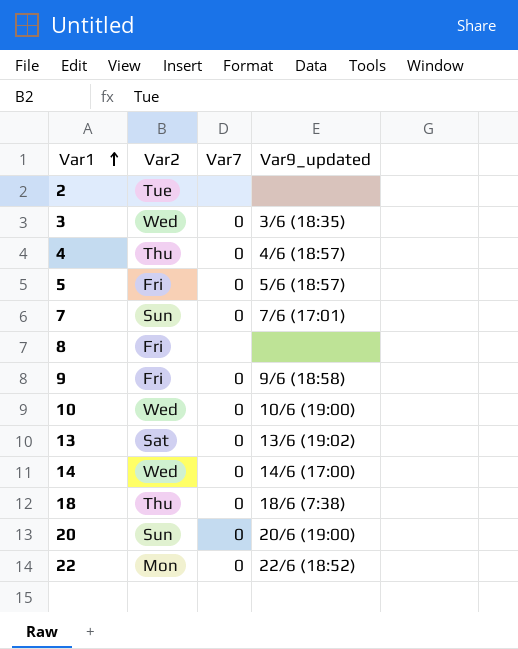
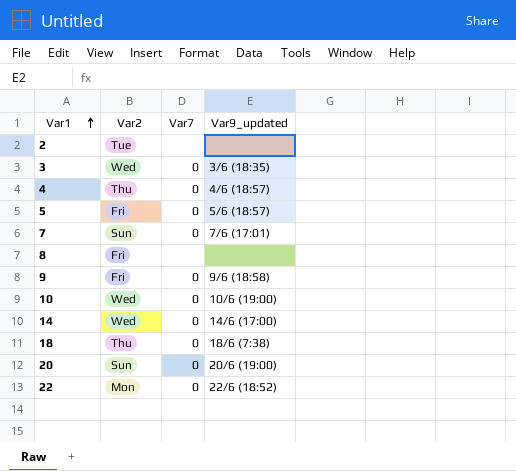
row 13: Sat | 0 | 13/6 (19:02) -> none

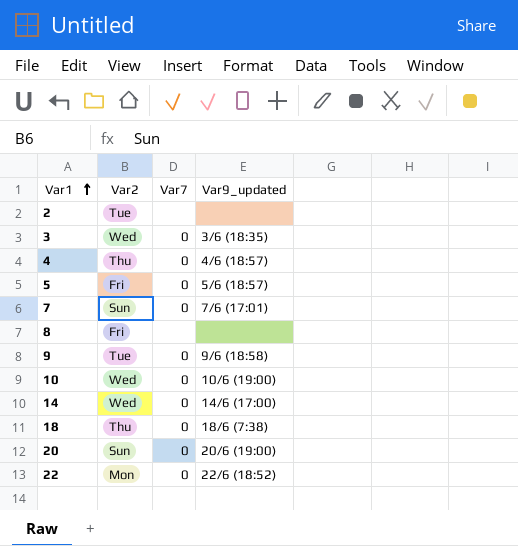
9 | Var2: Fri -> Tue

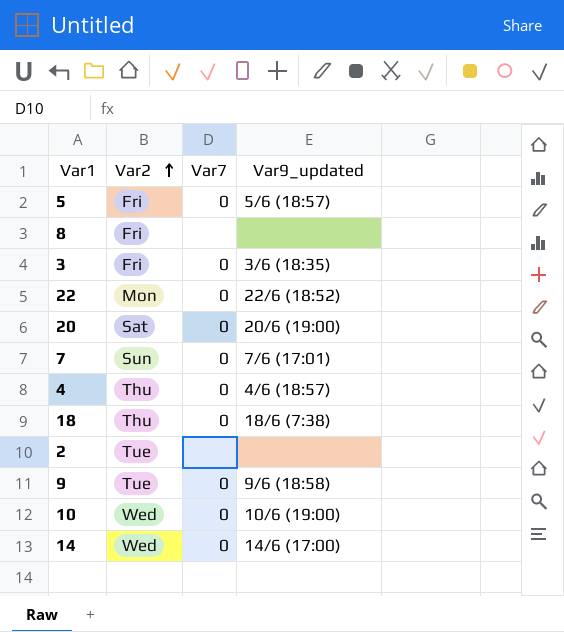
row order: Var1 ascending -> Var2 ascending
3 | Var2: Wed -> Fri
20 | Var2: Sun -> Sat

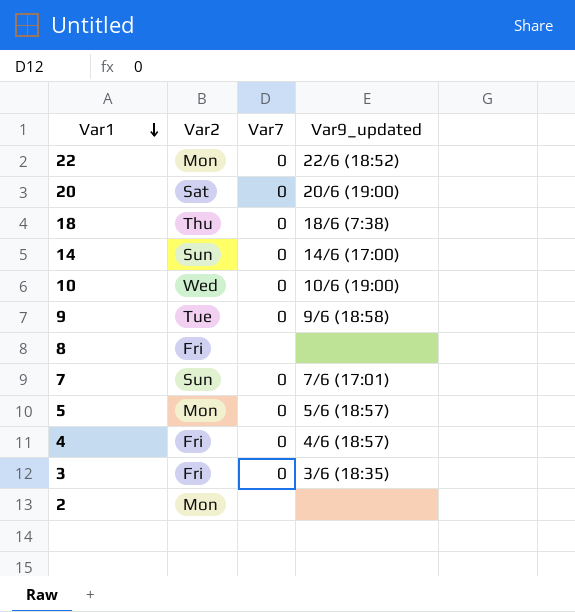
row order: Var2 ascending -> Var1 descending
14 | Var2: Wed -> Sun
5 | Var2: Fri -> Mon
4 | Var2: Thu -> Fri
2 | Var2: Tue -> Mon

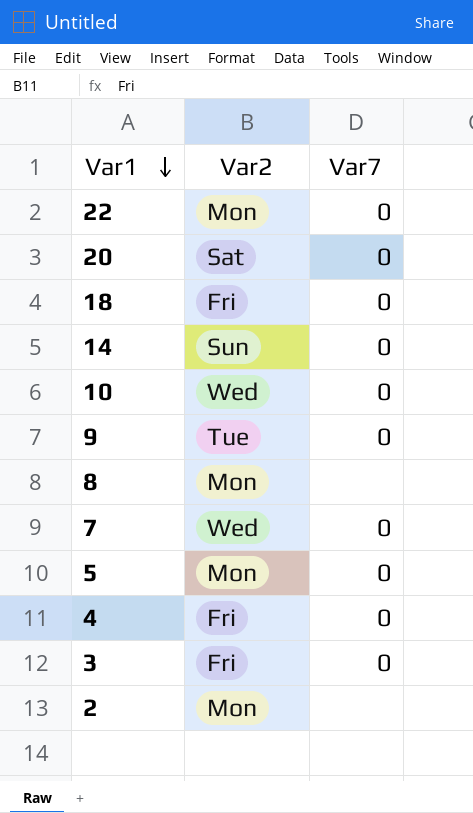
column Var9_updated | position: 4 -> none
18 | Var2: Thu -> Fri
8 | Var2: Fri -> Mon
7 | Var2: Sun -> Wed

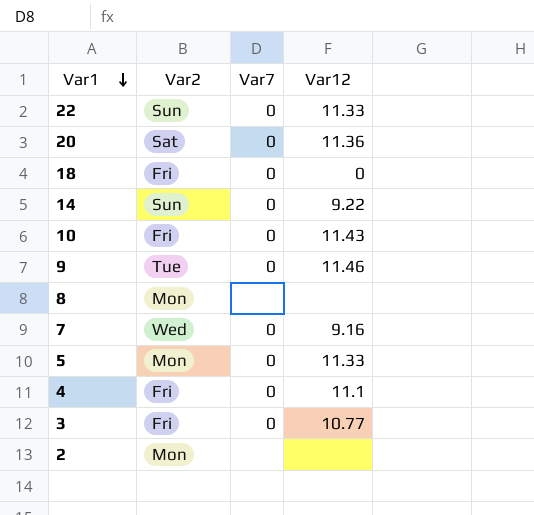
column Var12 | position: none -> 4
22 | Var2: Mon -> Sun
10 | Var2: Wed -> Fri

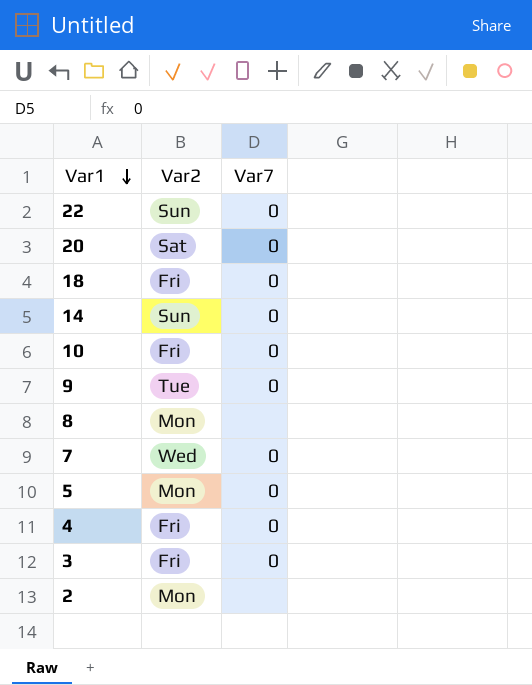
column Var12 | position: 4 -> none

